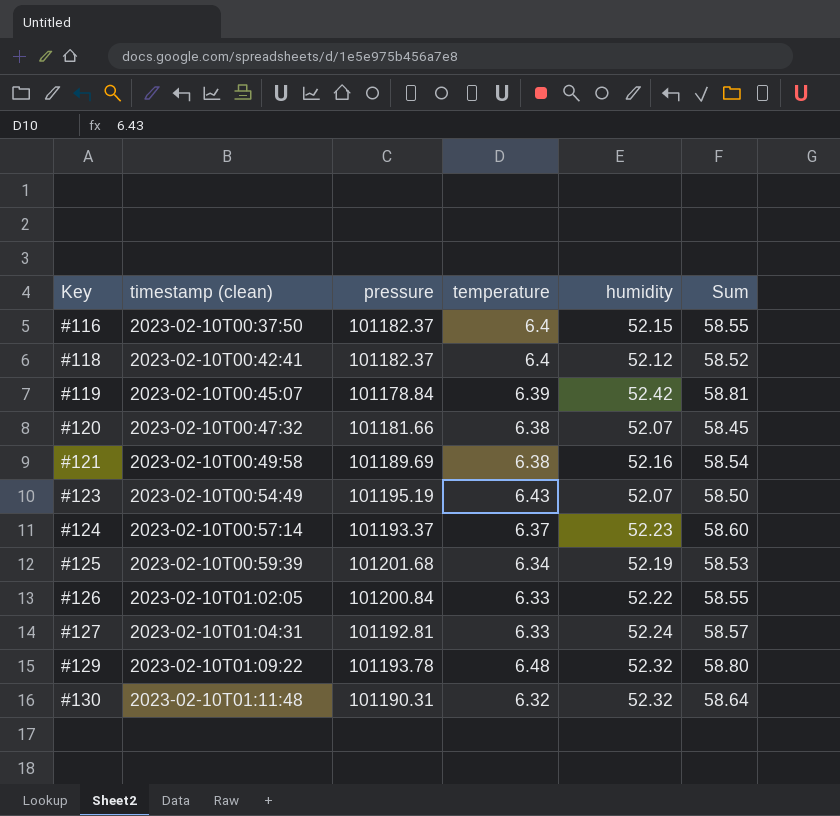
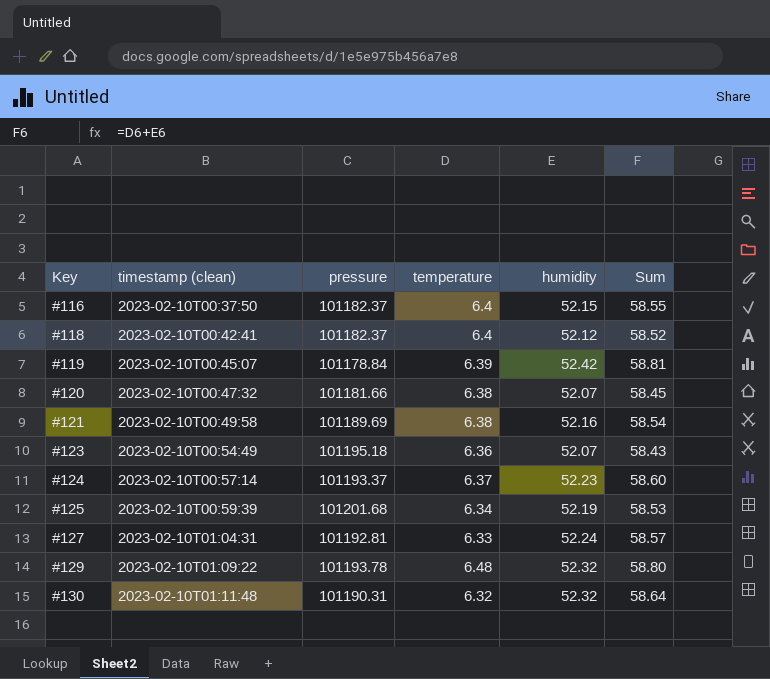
row #126: 2023-02-10T01:02:05 | 101200.84 | 6.33 | 52.22 | 58.55 -> none
#123 | pressure: 101195.19 -> 101195.18
#123 | temperature: 6.43 -> 6.36
#123 | Sum: 58.50 -> 58.43

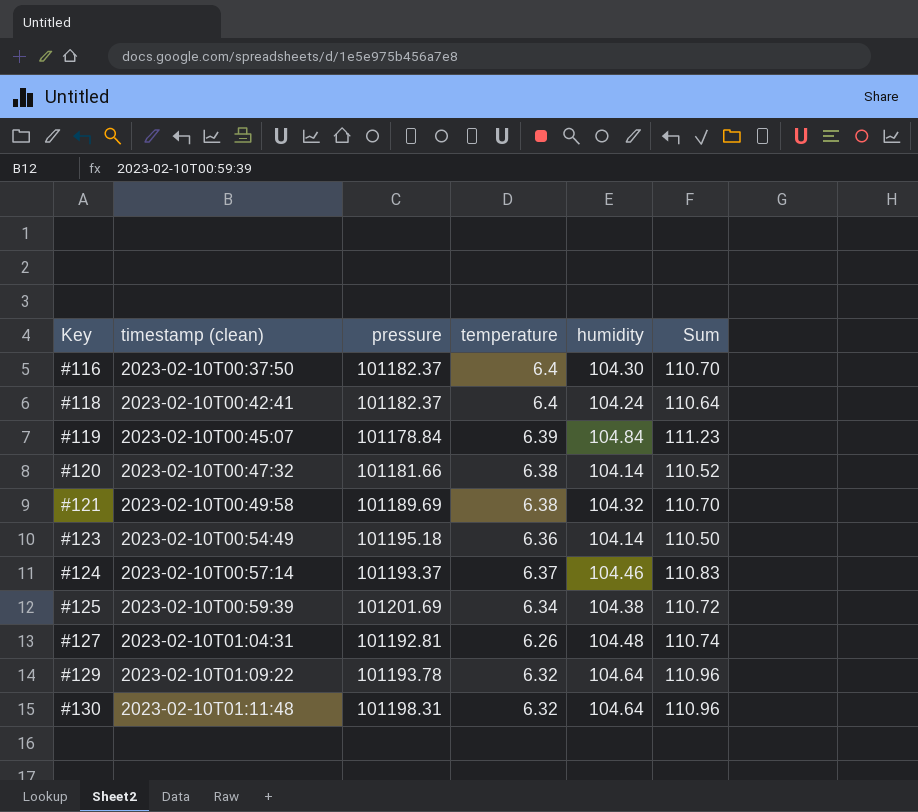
#116 | humidity: 52.15 -> 104.30
#116 | Sum: 58.55 -> 110.70
#118 | humidity: 52.12 -> 104.24
#118 | Sum: 58.52 -> 110.64
#119 | humidity: 52.42 -> 104.84
#119 | Sum: 58.81 -> 111.23
#120 | humidity: 52.07 -> 104.14
#120 | Sum: 58.45 -> 110.52
#121 | humidity: 52.16 -> 104.32
#121 | Sum: 58.54 -> 110.70
#123 | humidity: 52.07 -> 104.14
#123 | Sum: 58.43 -> 110.50
#124 | humidity: 52.23 -> 104.46
#124 | Sum: 58.60 -> 110.83
#125 | pressure: 101201.68 -> 101201.69
#125 | humidity: 52.19 -> 104.38
#125 | Sum: 58.53 -> 110.72
#127 | temperature: 6.33 -> 6.26
#127 | humidity: 52.24 -> 104.48
#127 | Sum: 58.57 -> 110.74
#129 | temperature: 6.48 -> 6.32
#129 | humidity: 52.32 -> 104.64
#129 | Sum: 58.80 -> 110.96
#130 | pressure: 101190.31 -> 101198.31
#130 | humidity: 52.32 -> 104.64
#130 | Sum: 58.64 -> 110.96

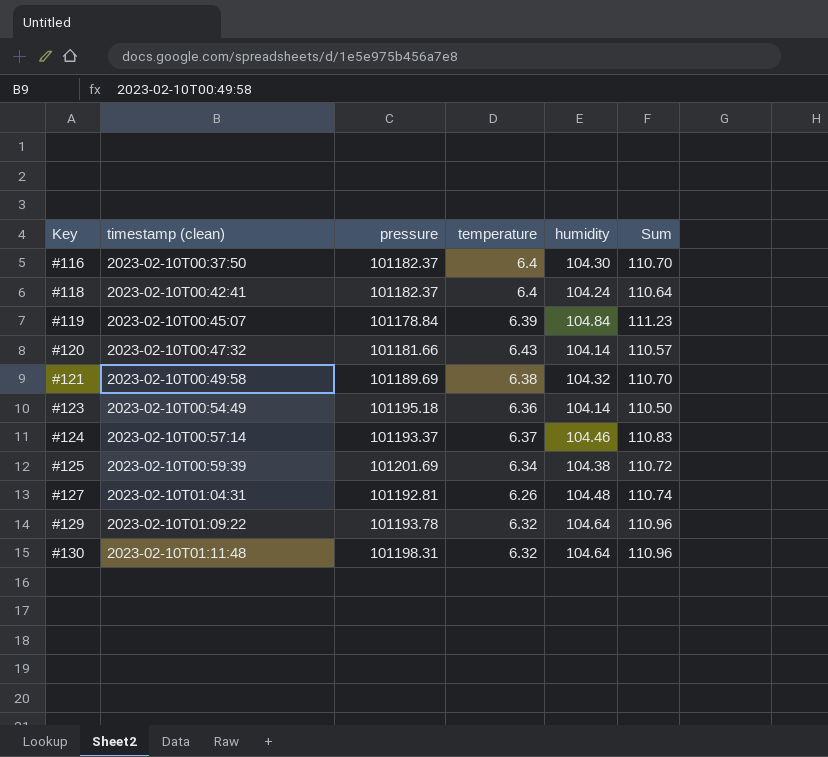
#120 | temperature: 6.38 -> 6.43
#120 | Sum: 110.52 -> 110.57

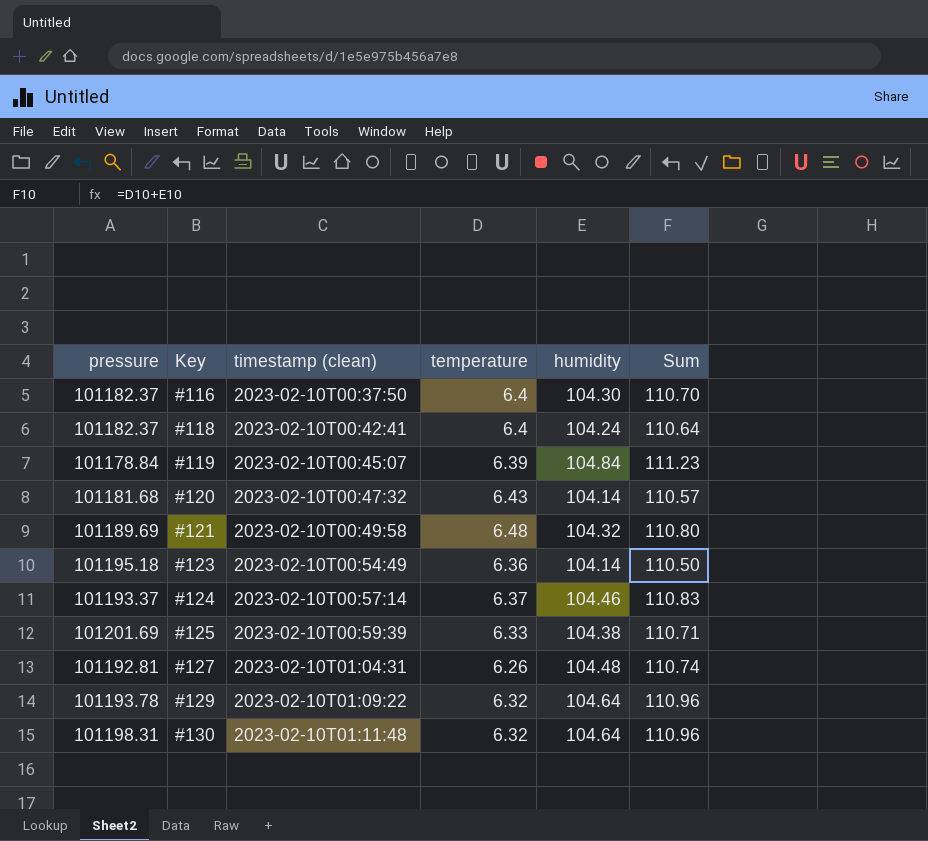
column pressure | position: 3 -> 1
#120 | pressure: 101181.66 -> 101181.68
#121 | temperature: 6.38 -> 6.48
#121 | Sum: 110.70 -> 110.80
#125 | temperature: 6.34 -> 6.33
#125 | Sum: 110.72 -> 110.71

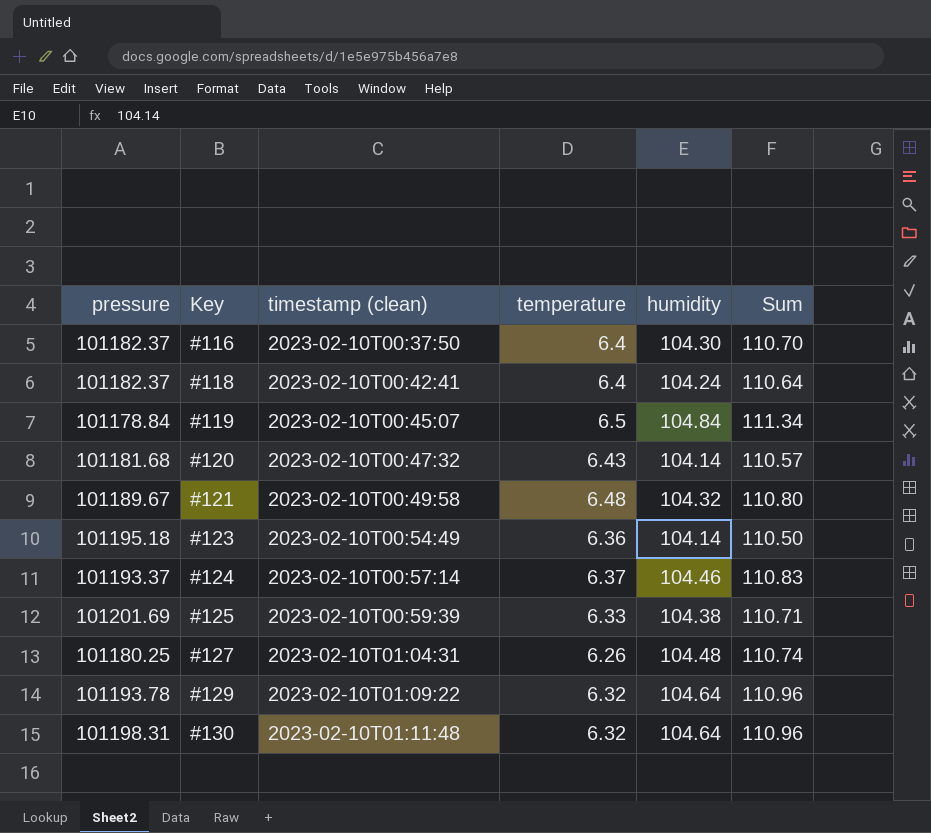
#119 | temperature: 6.39 -> 6.5
#119 | Sum: 111.23 -> 111.34
#121 | pressure: 101189.69 -> 101189.67
#127 | pressure: 101192.81 -> 101180.25

